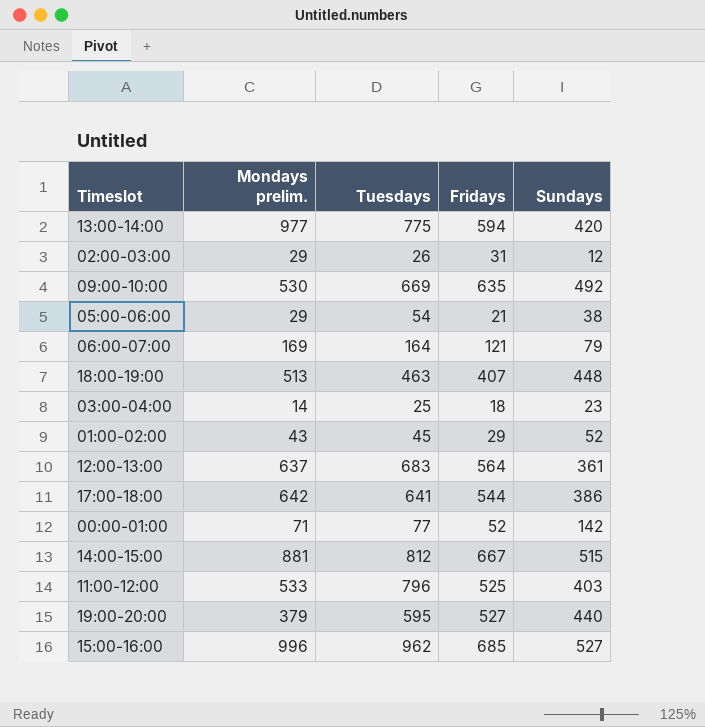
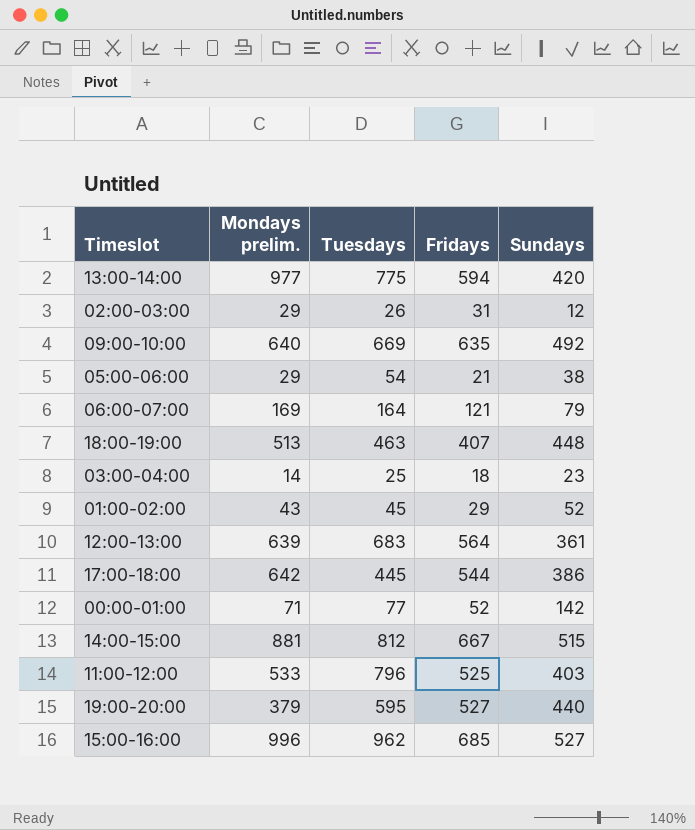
09:00-10:00 | Mondays prelim.: 530 -> 640
12:00-13:00 | Mondays prelim.: 637 -> 639
17:00-18:00 | Tuesdays: 641 -> 445

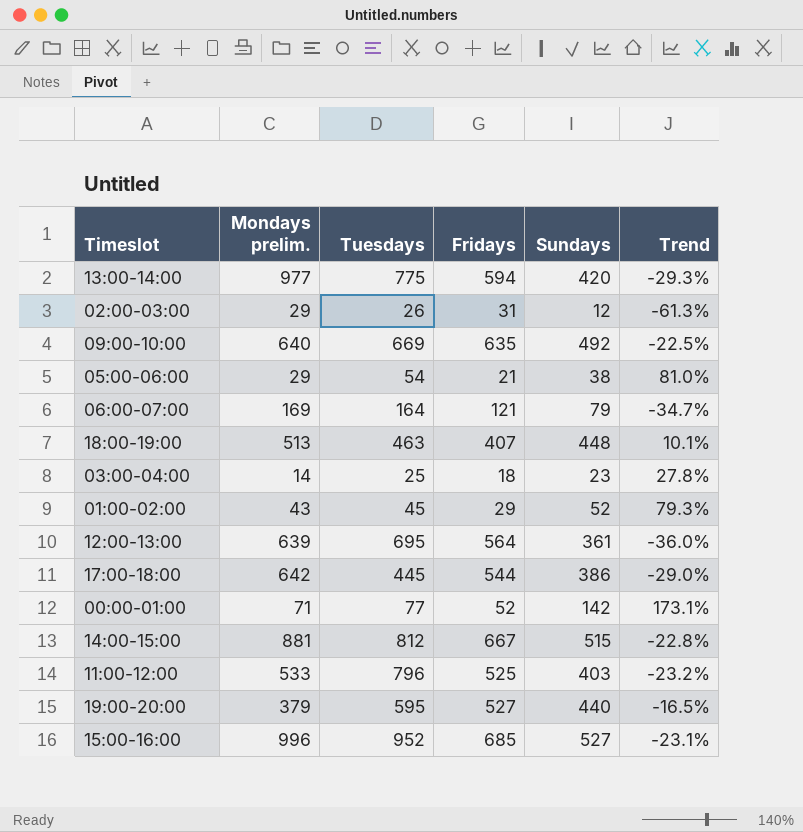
column Trend | formula: none -> ([Sundays] - [Fridays]) / [Fridays]
12:00-13:00 | Tuesdays: 683 -> 695
15:00-16:00 | Tuesdays: 962 -> 952

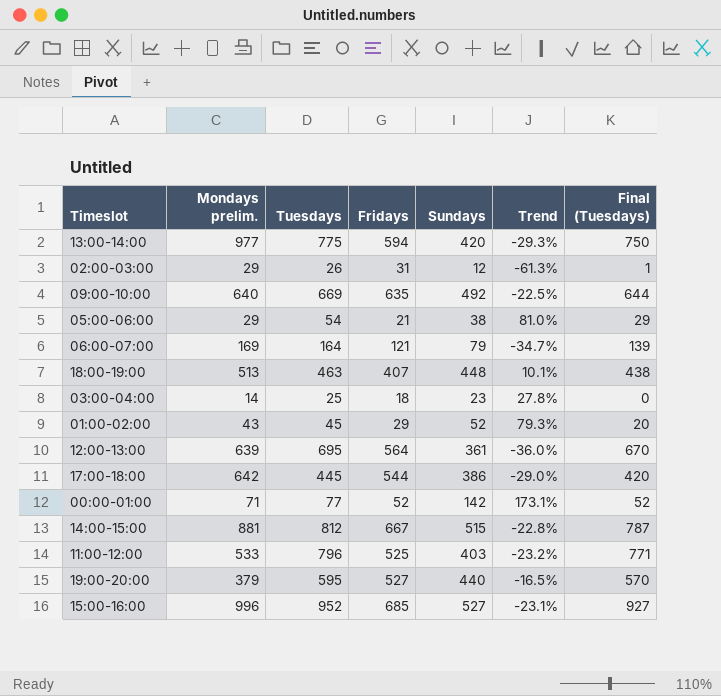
column Final (Tuesdays) | formula: none -> [Tuesdays] - 25

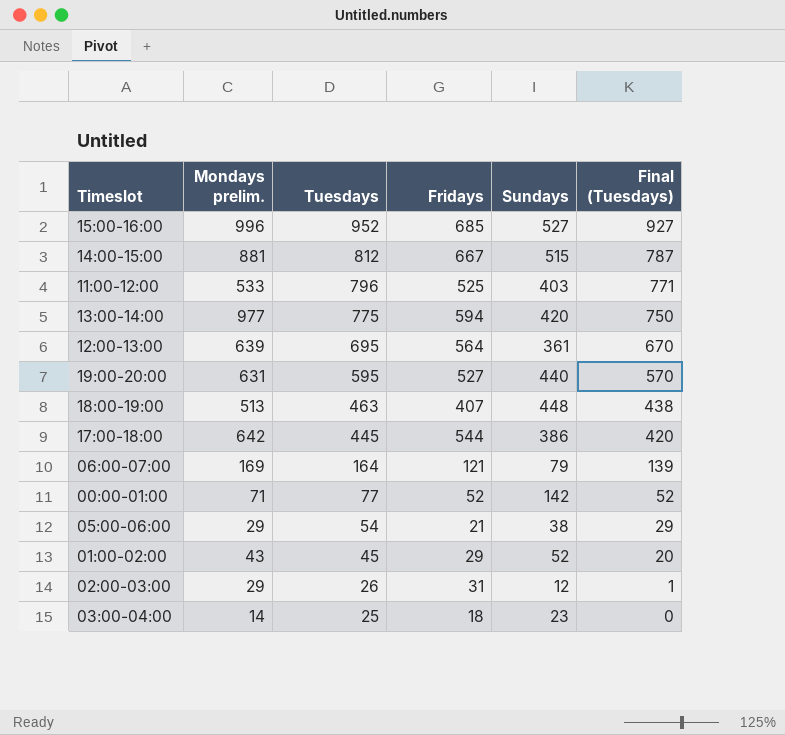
row order: none -> Tuesdays descending
column Trend | formula: ([Sundays] - [Fridays]) / [Fridays] -> none
row 09:00-10:00: 640 | 669 | 635 | 492 | -22.5% | 644 -> none
19:00-20:00 | Mondays prelim.: 379 -> 631

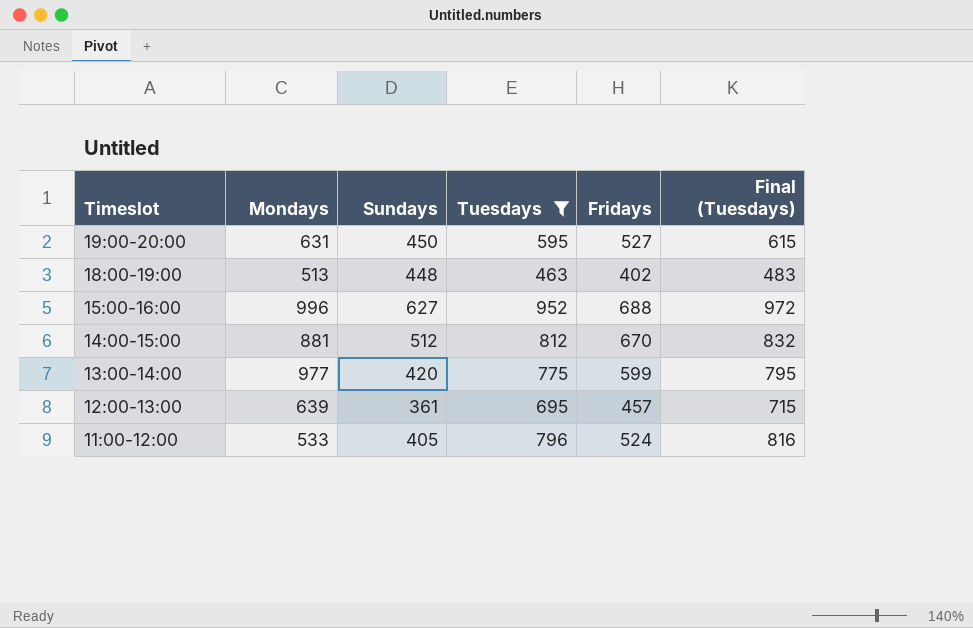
filter: none -> Tuesdays >= 463
row order: Tuesdays descending -> Timeslot descending
column name: Mondays prelim. -> Mondays
column Sundays | position: 5 -> 3
column Final (Tuesdays) | formula: [Tuesdays] - 25 -> [Tuesdays] + 20
19:00-20:00 | Sundays: 440 -> 450
18:00-19:00 | Fridays: 407 -> 402
15:00-16:00 | Sundays: 527 -> 627
15:00-16:00 | Fridays: 685 -> 688
14:00-15:00 | Sundays: 515 -> 512
14:00-15:00 | Fridays: 667 -> 670
13:00-14:00 | Fridays: 594 -> 599
12:00-13:00 | Fridays: 564 -> 457
11:00-12:00 | Sundays: 403 -> 405
11:00-12:00 | Fridays: 525 -> 524

